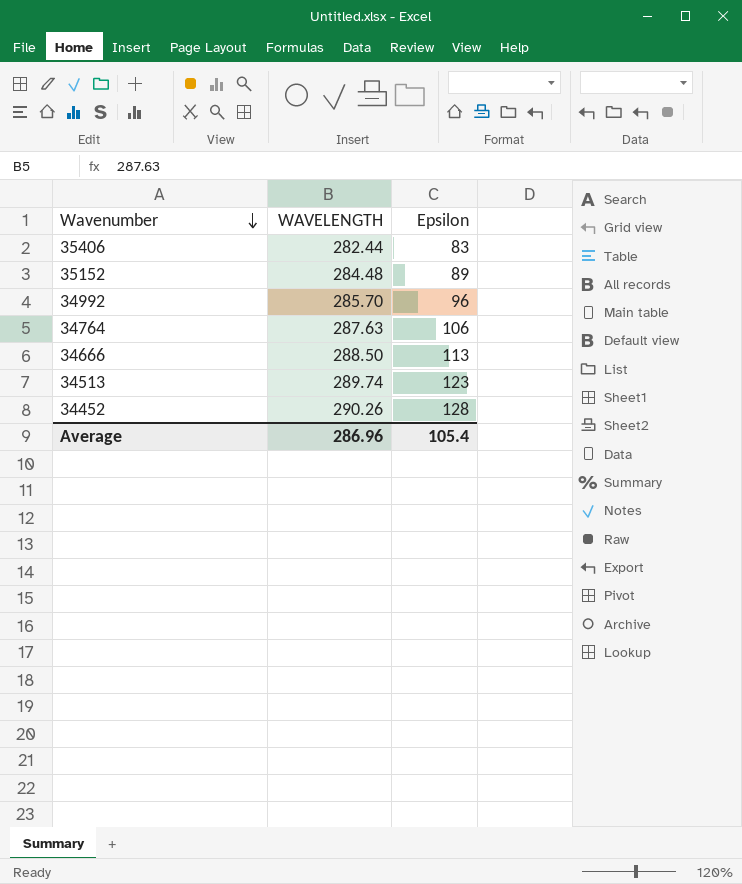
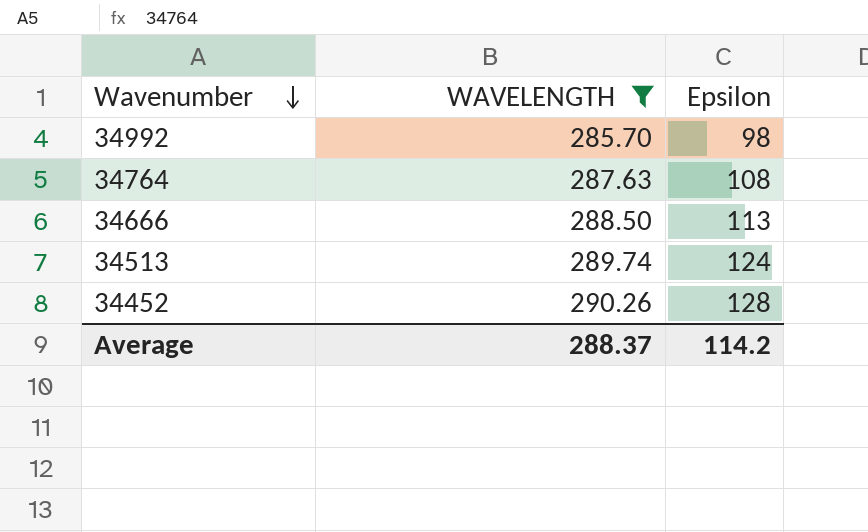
filter: none -> WAVELENGTH >= 285.70
34992 | Epsilon: 96 -> 98
34764 | Epsilon: 106 -> 108
34513 | Epsilon: 123 -> 124
Average | WAVELENGTH: 286.96 -> 288.37
Average | Epsilon: 105.4 -> 114.2

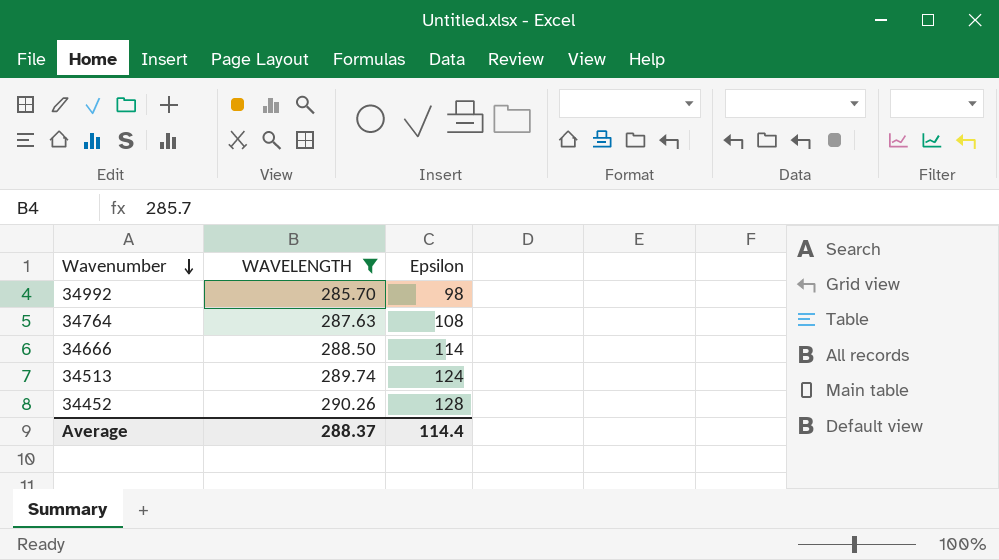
34666 | Epsilon: 113 -> 114
Average | Epsilon: 114.2 -> 114.4

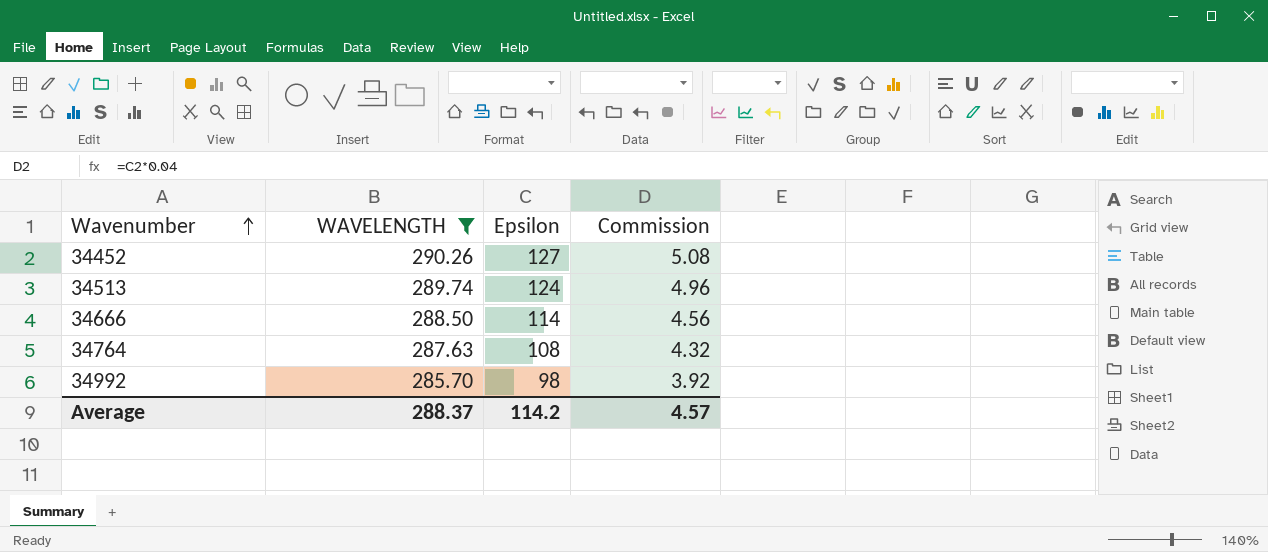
row order: Wavenumber descending -> Wavenumber ascending
column Commission | formula: none -> [Epsilon] * 0.04
34452 | Epsilon: 128 -> 127
Average | Epsilon: 114.4 -> 114.2

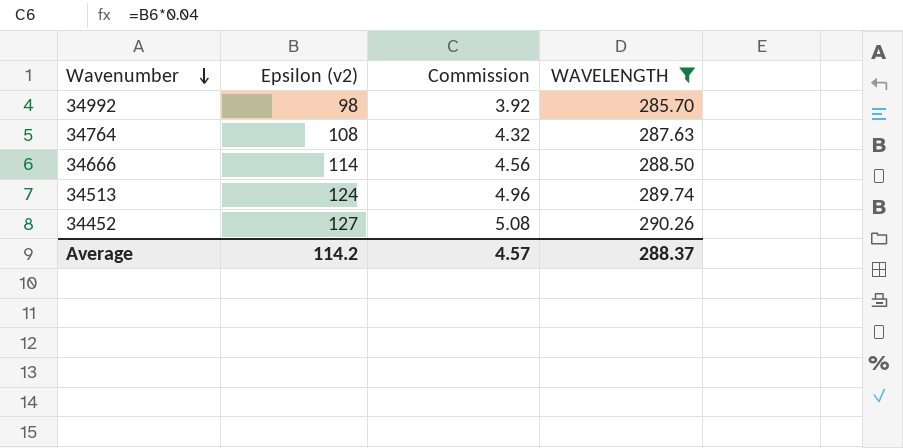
row order: Wavenumber ascending -> Wavenumber descending
column name: Epsilon -> Epsilon (v2)
column WAVELENGTH | position: 2 -> 4

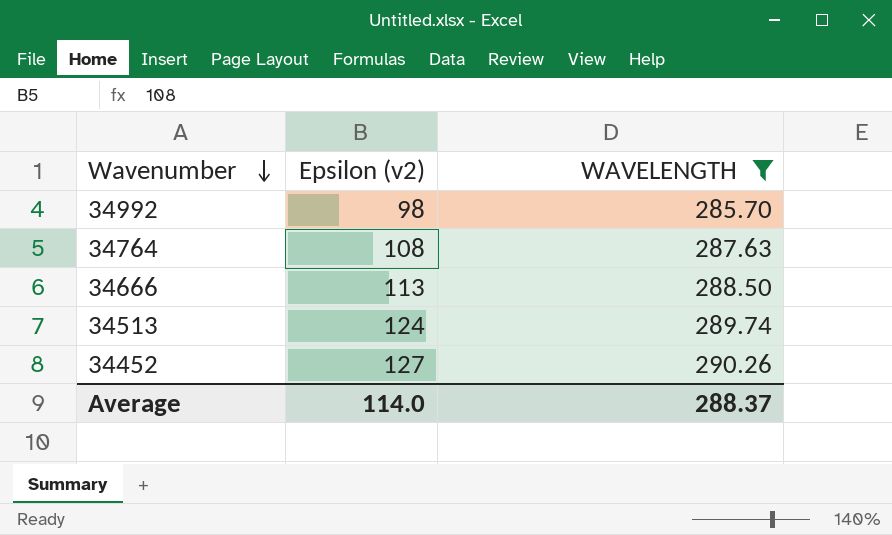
column Commission | formula: [Epsilon (v2)] * 0.04 -> none
34666 | Epsilon (v2): 114 -> 113
Average | Epsilon (v2): 114.2 -> 114.0

